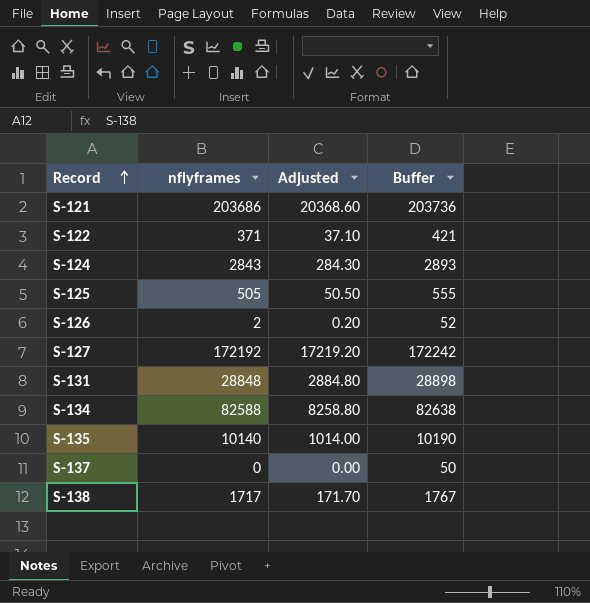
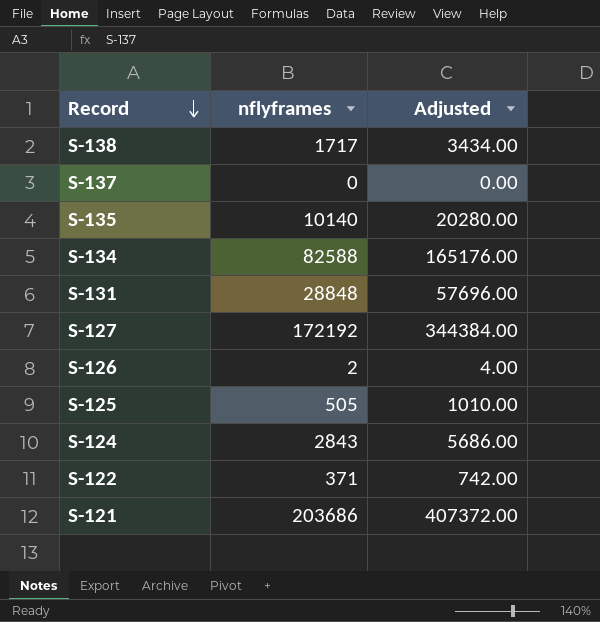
row order: Record ascending -> Record descending
column Buffer | formula: [nflyframes] + 50 -> none
column Adjusted | formula: [nflyframes] * 0.1 -> [nflyframes] * 2

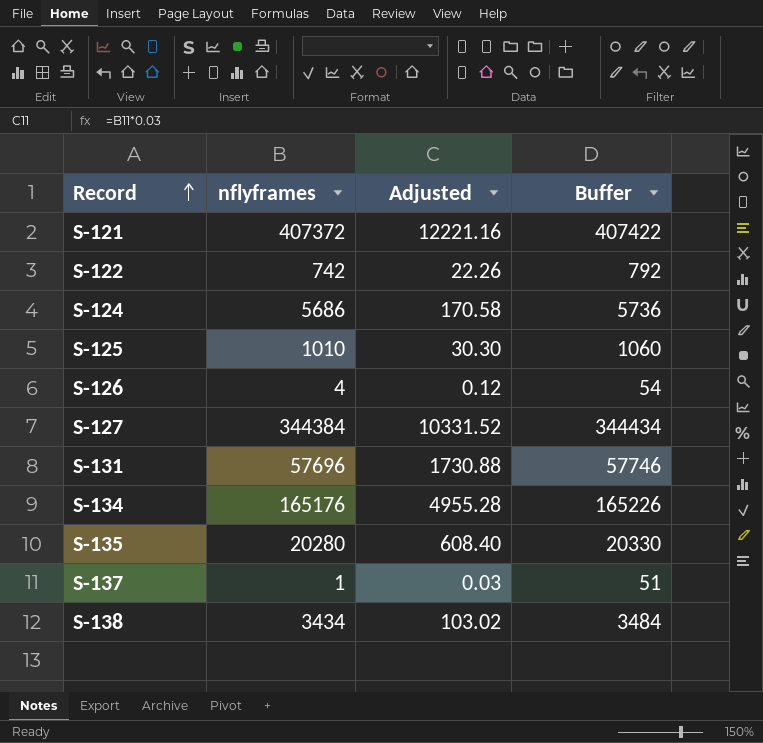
row order: Record descending -> Record ascending
column Adjusted | formula: [nflyframes] * 2 -> [nflyframes] * 0.03
column Buffer | formula: none -> [nflyframes] + 50
S-121 | nflyframes: 203686 -> 407372
S-122 | nflyframes: 371 -> 742
S-124 | nflyframes: 2843 -> 5686
S-125 | nflyframes: 505 -> 1010
S-126 | nflyframes: 2 -> 4
S-127 | nflyframes: 172192 -> 344384
S-131 | nflyframes: 28848 -> 57696
S-134 | nflyframes: 82588 -> 165176
S-135 | nflyframes: 10140 -> 20280
S-137 | nflyframes: 0 -> 1
S-138 | nflyframes: 1717 -> 3434

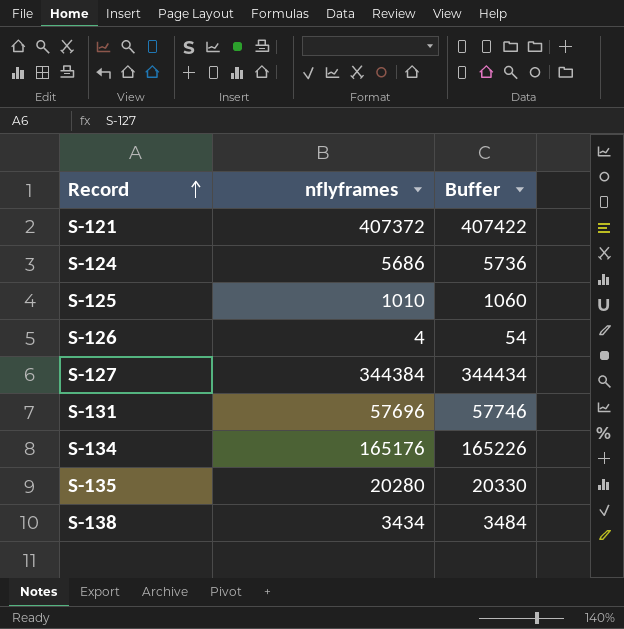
column Adjusted | formula: [nflyframes] * 0.03 -> none
row S-122: 742 | 22.26 | 792 -> none
row S-137: 1 | 0.03 | 51 -> none

